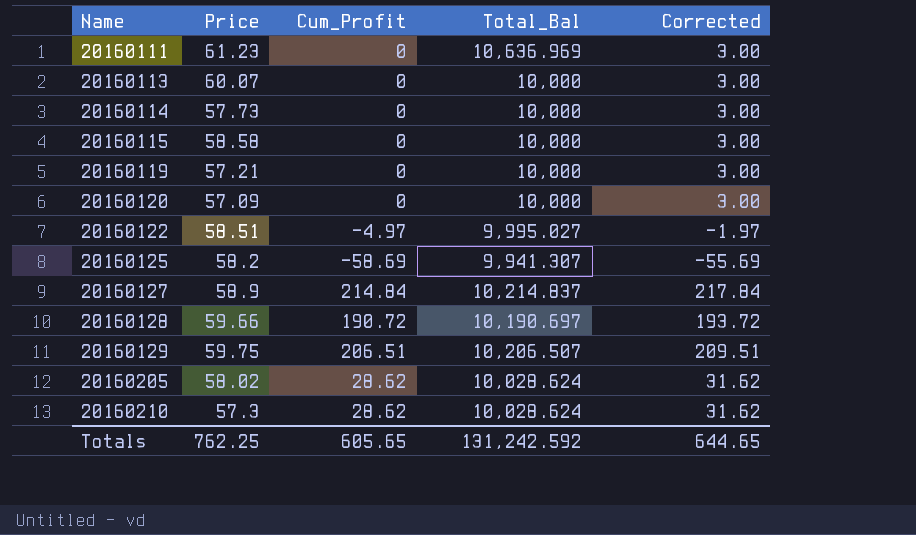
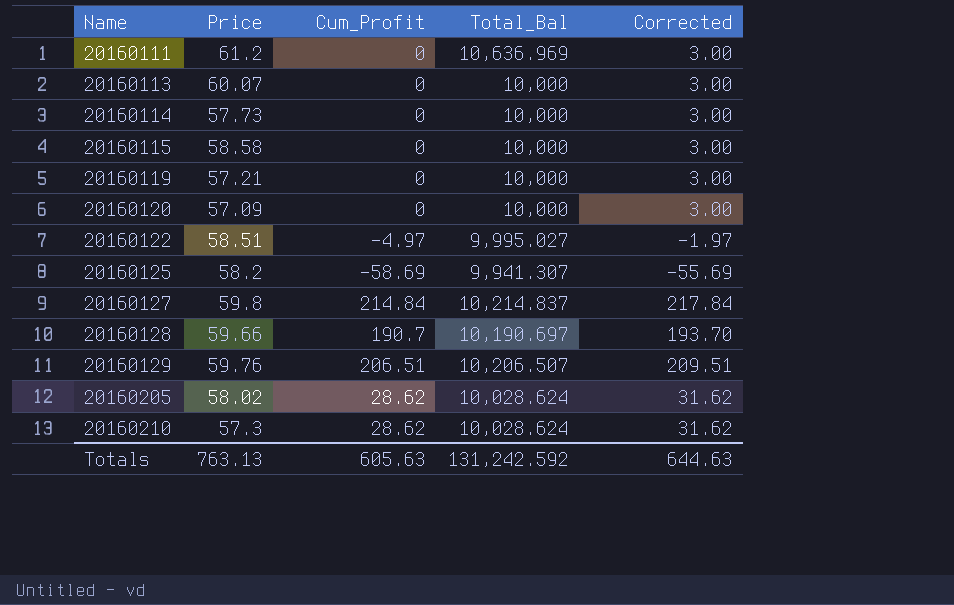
20160111 | Price: 61.23 -> 61.2
20160127 | Price: 58.9 -> 59.8
20160128 | Cum_Profit: 190.72 -> 190.7
20160128 | Corrected: 193.72 -> 193.70
20160129 | Price: 59.75 -> 59.76
Totals | Price: 762.25 -> 763.13
Totals | Cum_Profit: 605.65 -> 605.63
Totals | Corrected: 644.65 -> 644.63

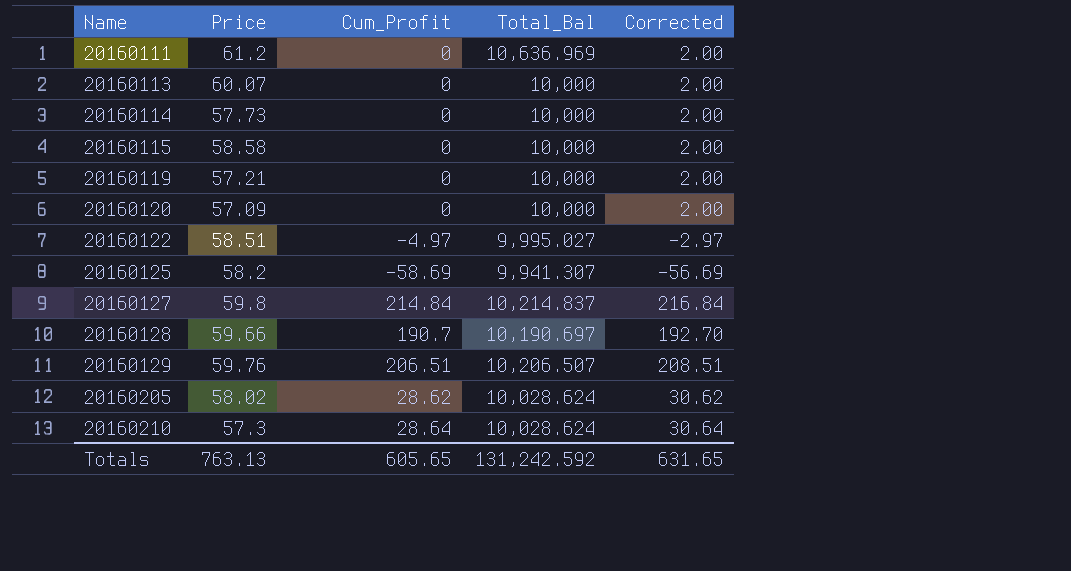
column Corrected | formula: [Cum_Profit] + 3 -> [Cum_Profit] + 2
20160210 | Cum_Profit: 28.62 -> 28.64
Totals | Cum_Profit: 605.63 -> 605.65
Totals | Corrected: 644.63 -> 631.65

